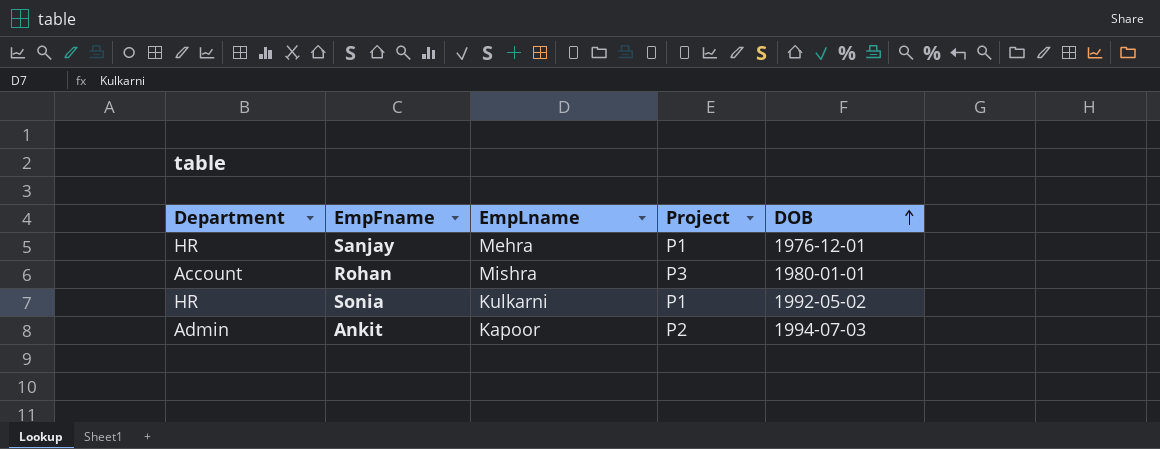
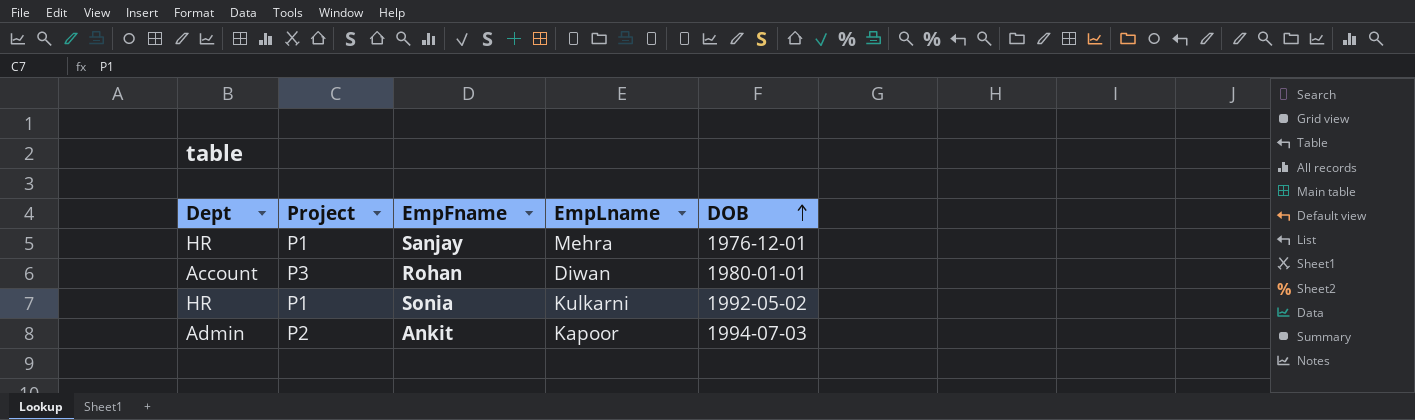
column name: Department -> Dept
column Project | position: 4 -> 2
Rohan | EmpLname: Mishra -> Diwan

